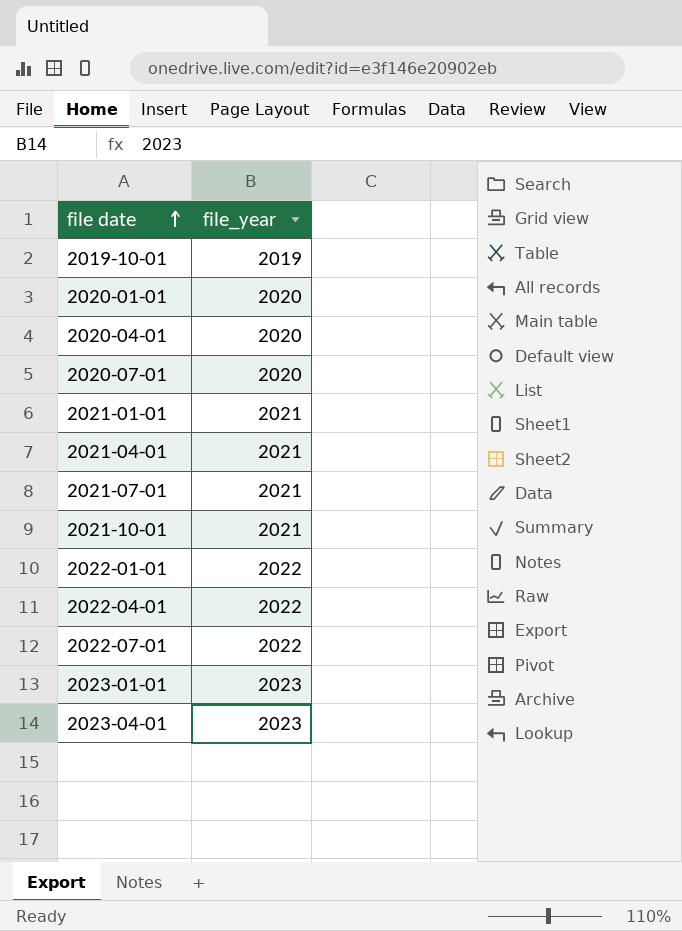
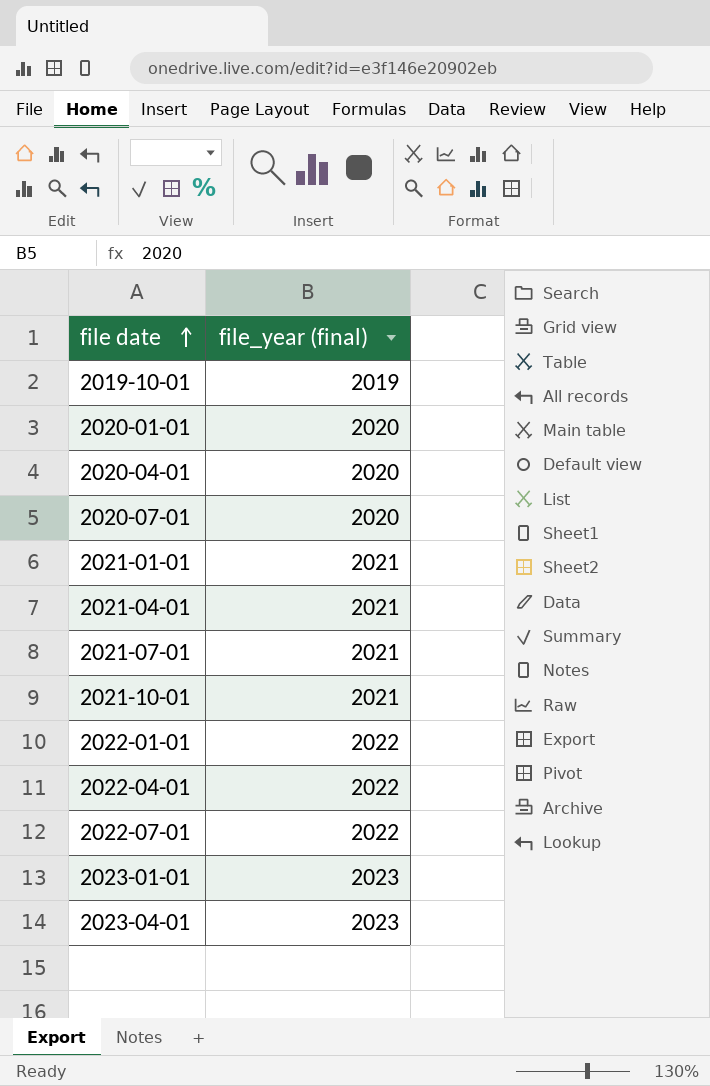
column name: file_year -> file_year (final)

